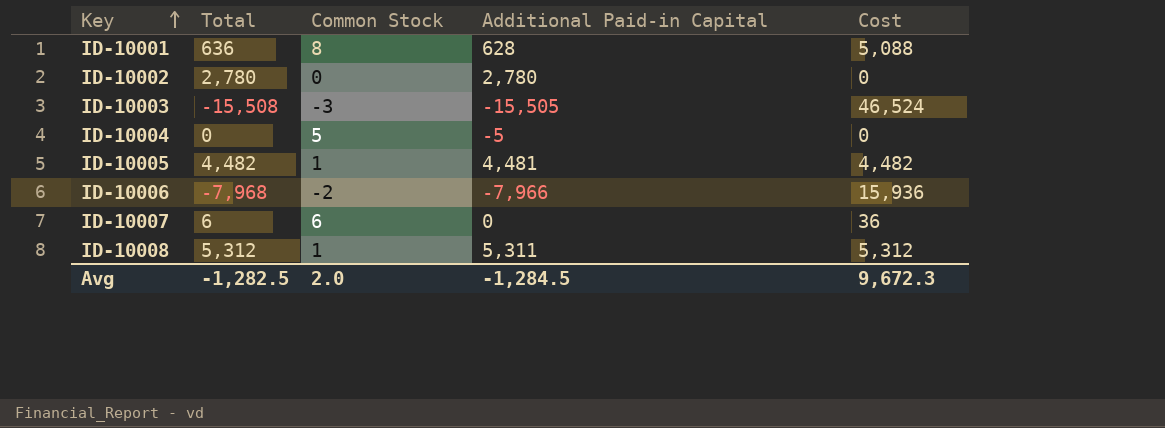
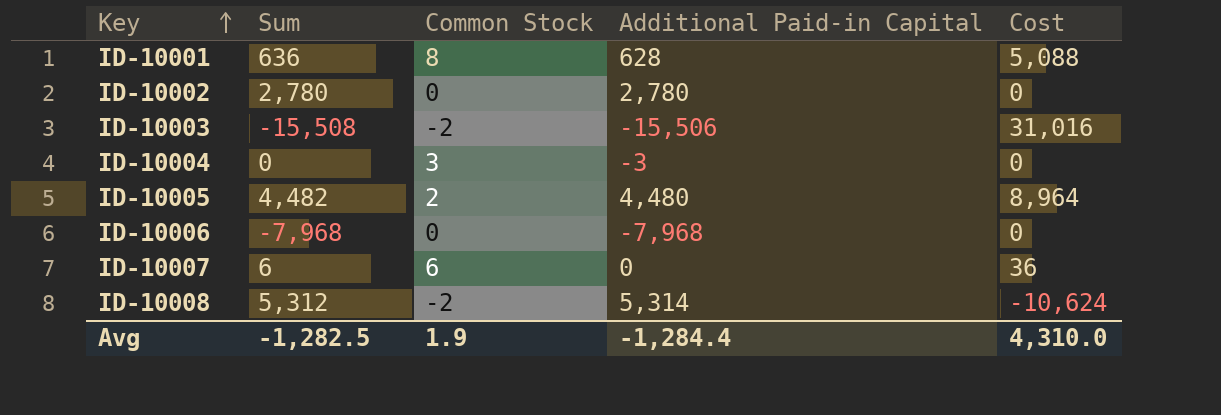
column name: Total -> Sum
ID-10003 | Common Stock: -3 -> -2
ID-10003 | Additional Paid-in Capital: -15,505 -> -15,506
ID-10003 | Cost: 46,524 -> 31,016
ID-10004 | Common Stock: 5 -> 3
ID-10004 | Additional Paid-in Capital: -5 -> -3
ID-10005 | Common Stock: 1 -> 2
ID-10005 | Additional Paid-in Capital: 4,481 -> 4,480
ID-10005 | Cost: 4,482 -> 8,964
ID-10006 | Common Stock: -2 -> 0
ID-10006 | Additional Paid-in Capital: -7,966 -> -7,968
ID-10006 | Cost: 15,936 -> 0
ID-10008 | Common Stock: 1 -> -2
ID-10008 | Additional Paid-in Capital: 5,311 -> 5,314
ID-10008 | Cost: 5,312 -> -10,624
Avg | Common Stock: 2.0 -> 1.9
Avg | Additional Paid-in Capital: -1,284.5 -> -1,284.4
Avg | Cost: 9,672.3 -> 4,310.0

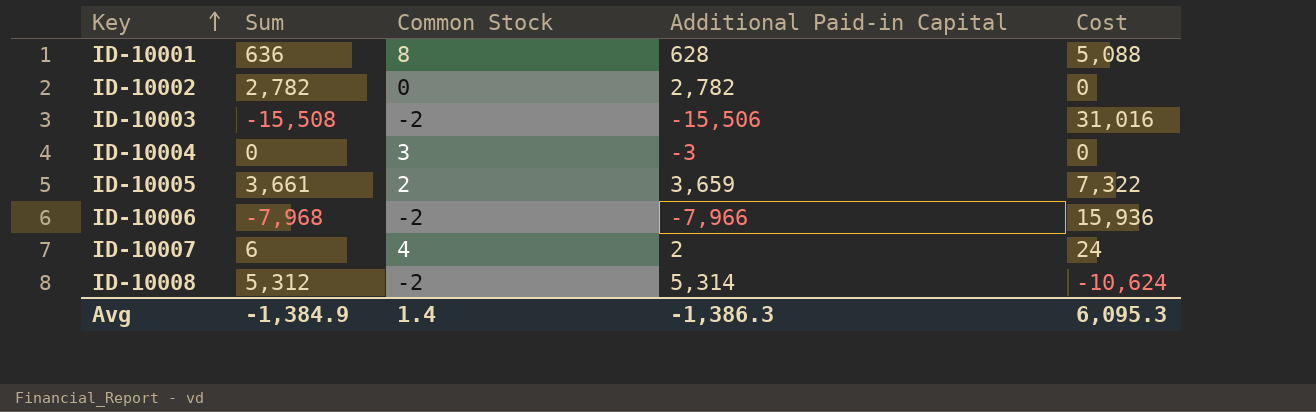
ID-10002 | Sum: 2,780 -> 2,782
ID-10002 | Additional Paid-in Capital: 2,780 -> 2,782
ID-10005 | Sum: 4,482 -> 3,661
ID-10005 | Additional Paid-in Capital: 4,480 -> 3,659
ID-10005 | Cost: 8,964 -> 7,322
ID-10006 | Common Stock: 0 -> -2
ID-10006 | Additional Paid-in Capital: -7,968 -> -7,966
ID-10006 | Cost: 0 -> 15,936
ID-10007 | Common Stock: 6 -> 4
ID-10007 | Additional Paid-in Capital: 0 -> 2
ID-10007 | Cost: 36 -> 24
Avg | Sum: -1,282.5 -> -1,384.9
Avg | Common Stock: 1.9 -> 1.4
Avg | Additional Paid-in Capital: -1,284.4 -> -1,386.3
Avg | Cost: 4,310.0 -> 6,095.3

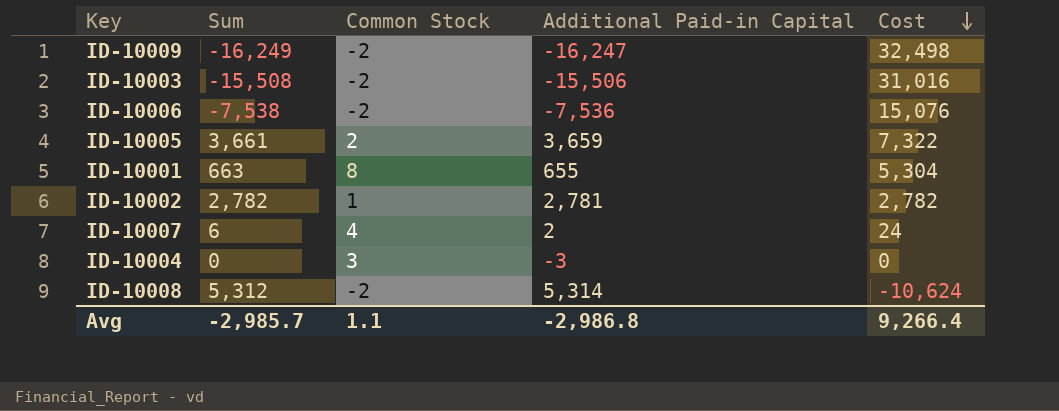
row order: Key ascending -> Cost descending
row ID-10009: none -> -16,249 | -2 | -16,247 | 32,498
ID-10006 | Sum: -7,968 -> -7,538
ID-10006 | Additional Paid-in Capital: -7,966 -> -7,536
ID-10006 | Cost: 15,936 -> 15,076
ID-10001 | Sum: 636 -> 663
ID-10001 | Additional Paid-in Capital: 628 -> 655
ID-10001 | Cost: 5,088 -> 5,304
ID-10002 | Common Stock: 0 -> 1
ID-10002 | Additional Paid-in Capital: 2,782 -> 2,781
ID-10002 | Cost: 0 -> 2,782
Avg | Sum: -1,384.9 -> -2,985.7
Avg | Common Stock: 1.4 -> 1.1
Avg | Additional Paid-in Capital: -1,386.3 -> -2,986.8
Avg | Cost: 6,095.3 -> 9,266.4

